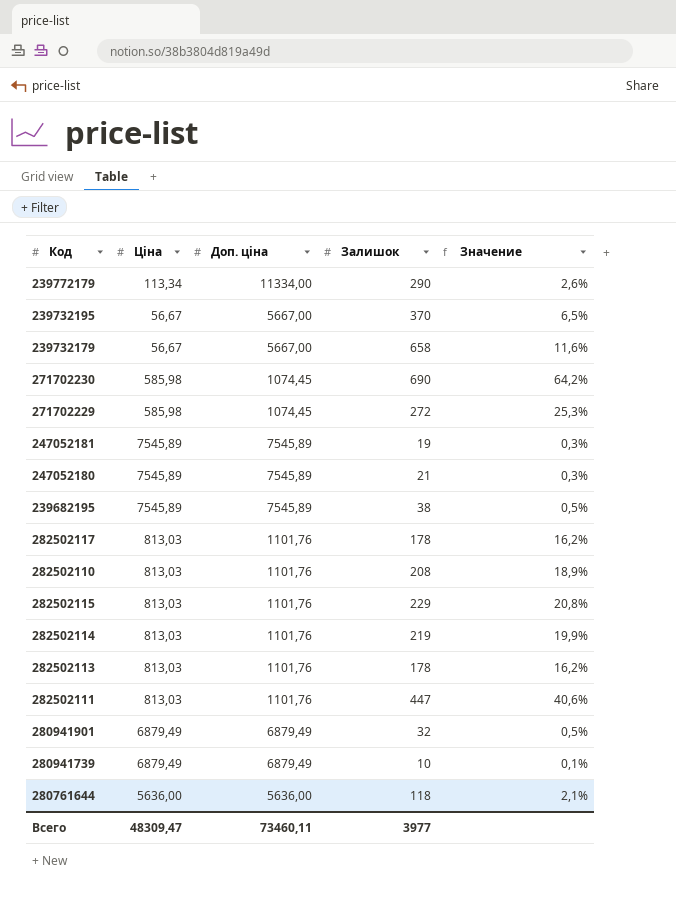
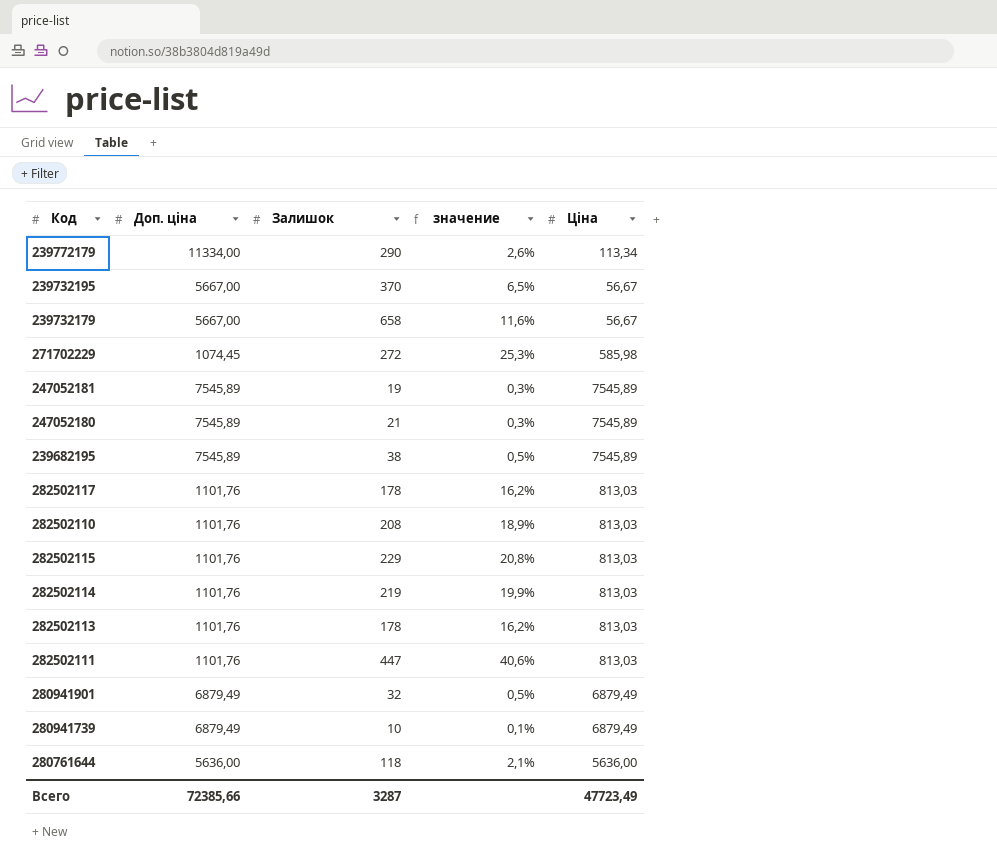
column name: Значение -> значение
column Ціна | position: 2 -> 5
row 271702230: 585,98 | 1074,45 | 690 | 64,2% -> none
Всего | Доп. ціна: 73460,11 -> 72385,66
Всего | Залишок: 3977 -> 3287
Всего | Ціна: 48309,47 -> 47723,49

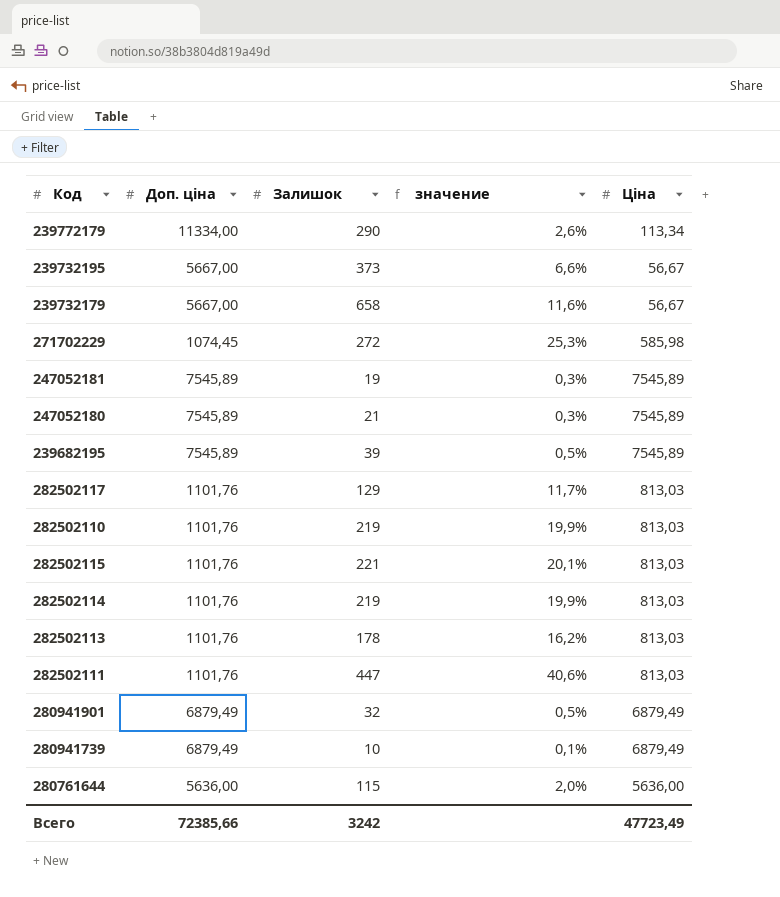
239732195 | Залишок: 370 -> 373
239732195 | значение: 6,5% -> 6,6%
239682195 | Залишок: 38 -> 39
282502117 | Залишок: 178 -> 129
282502117 | значение: 16,2% -> 11,7%
282502110 | Залишок: 208 -> 219
282502110 | значение: 18,9% -> 19,9%
282502115 | Залишок: 229 -> 221
282502115 | значение: 20,8% -> 20,1%
280761644 | Залишок: 118 -> 115
280761644 | значение: 2,1% -> 2,0%
Всего | Залишок: 3287 -> 3242

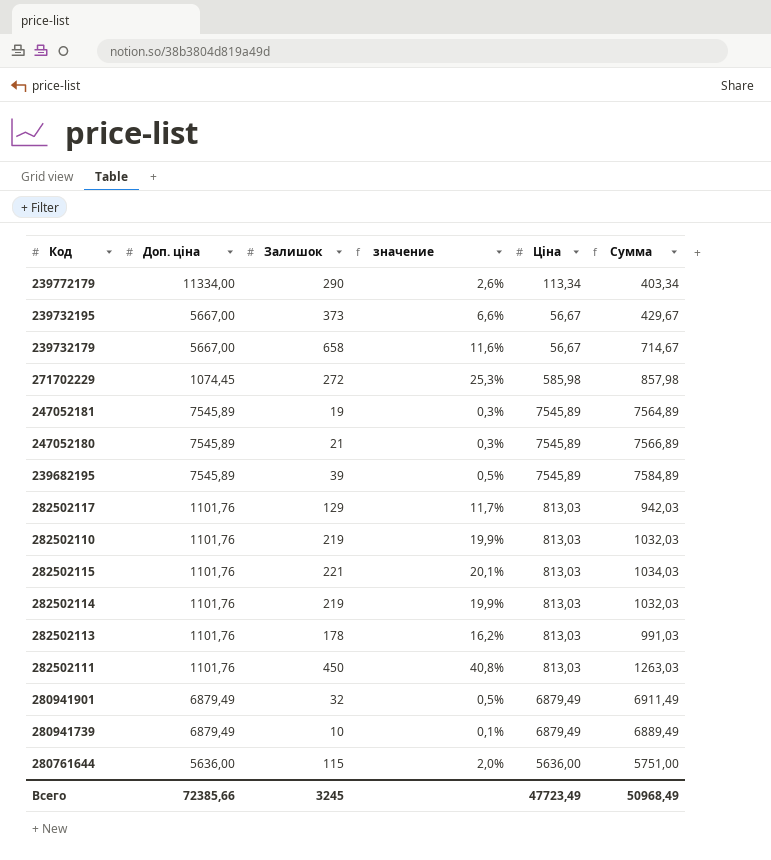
column Сумма | formula: none -> [Залишок] + [Ціна]
282502111 | Залишок: 447 -> 450
282502111 | значение: 40,6% -> 40,8%
Всего | Залишок: 3242 -> 3245

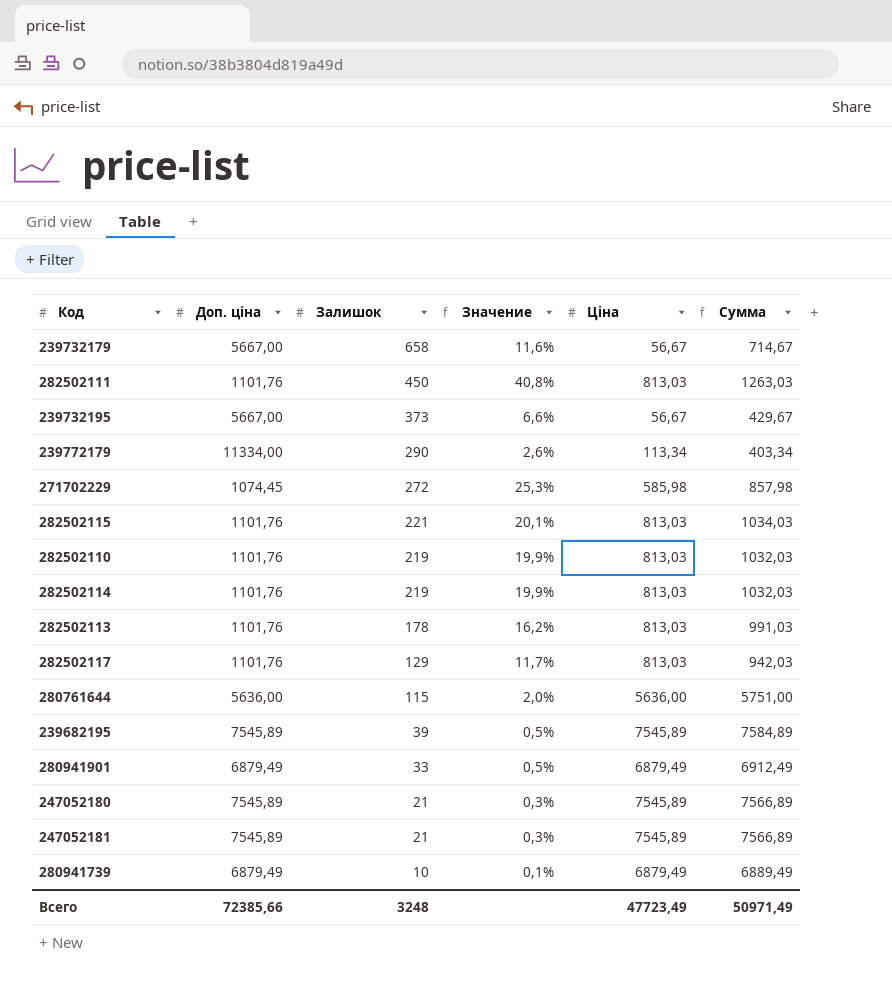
row order: none -> Залишок descending
column name: значение -> Значение
280941901 | Залишок: 32 -> 33
280941901 | Сумма: 6911,49 -> 6912,49
247052181 | Залишок: 19 -> 21
247052181 | Сумма: 7564,89 -> 7566,89
Всего | Залишок: 3245 -> 3248
Всего | Сумма: 50968,49 -> 50971,49

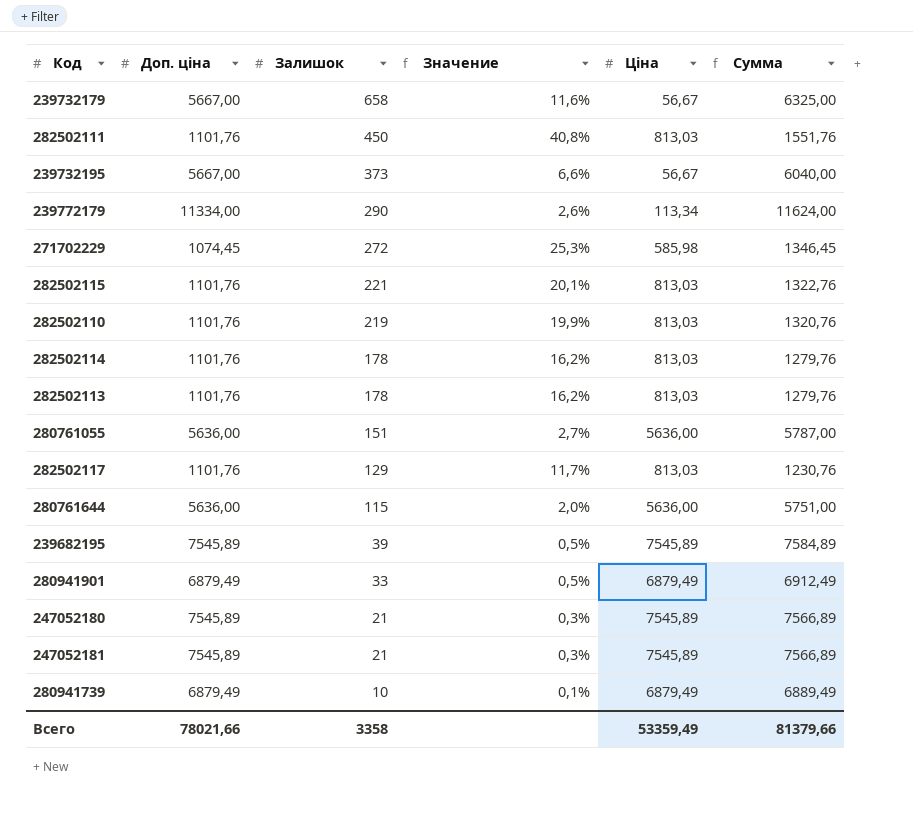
column Сумма | formula: [Залишок] + [Ціна] -> [Доп. ціна] + [Залишок]
282502114 | Залишок: 219 -> 178
282502114 | Значение: 19,9% -> 16,2%
row 280761055: none -> 5636,00 | 151 | 2,7% | 5636,00 | 5787,00
Всего | Доп. ціна: 72385,66 -> 78021,66
Всего | Залишок: 3248 -> 3358
Всего | Ціна: 47723,49 -> 53359,49
Всего | Сумма: 50971,49 -> 81379,66

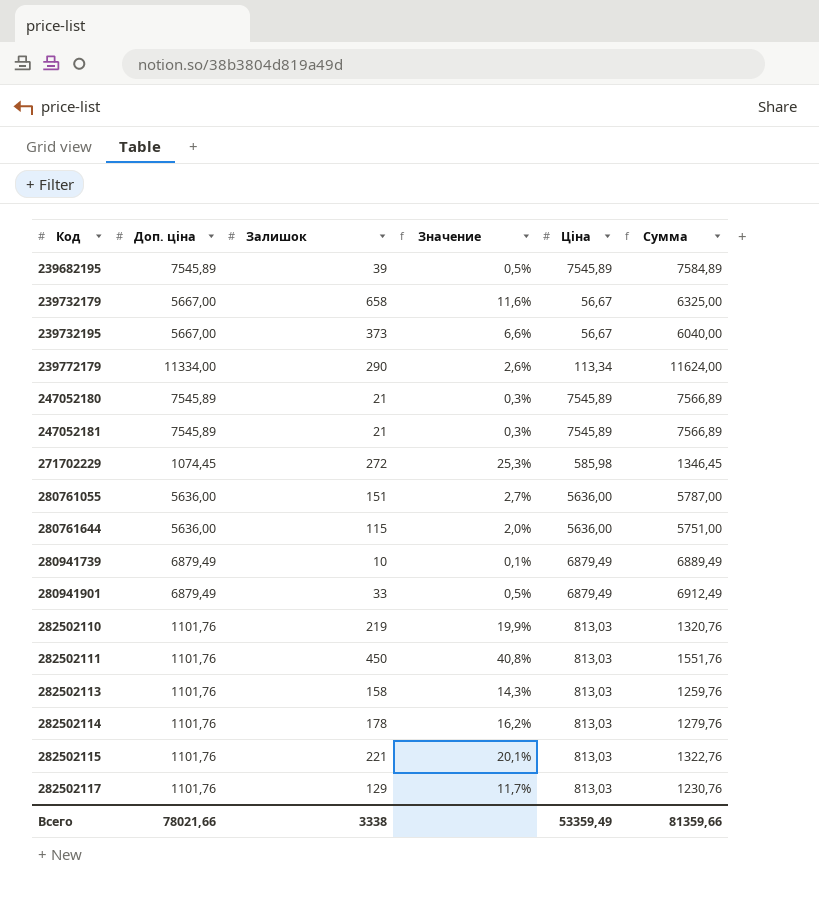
row order: Залишок descending -> Код ascending
282502113 | Залишок: 178 -> 158
282502113 | Значение: 16,2% -> 14,3%
282502113 | Сумма: 1279,76 -> 1259,76
Всего | Залишок: 3358 -> 3338
Всего | Сумма: 81379,66 -> 81359,66

